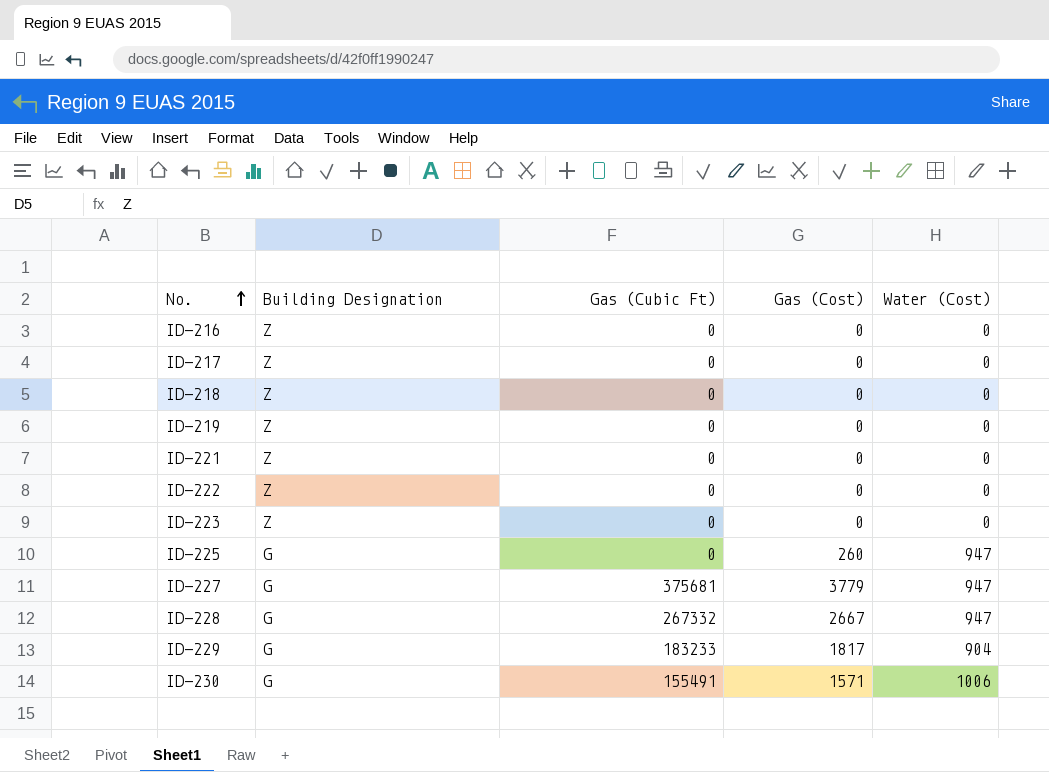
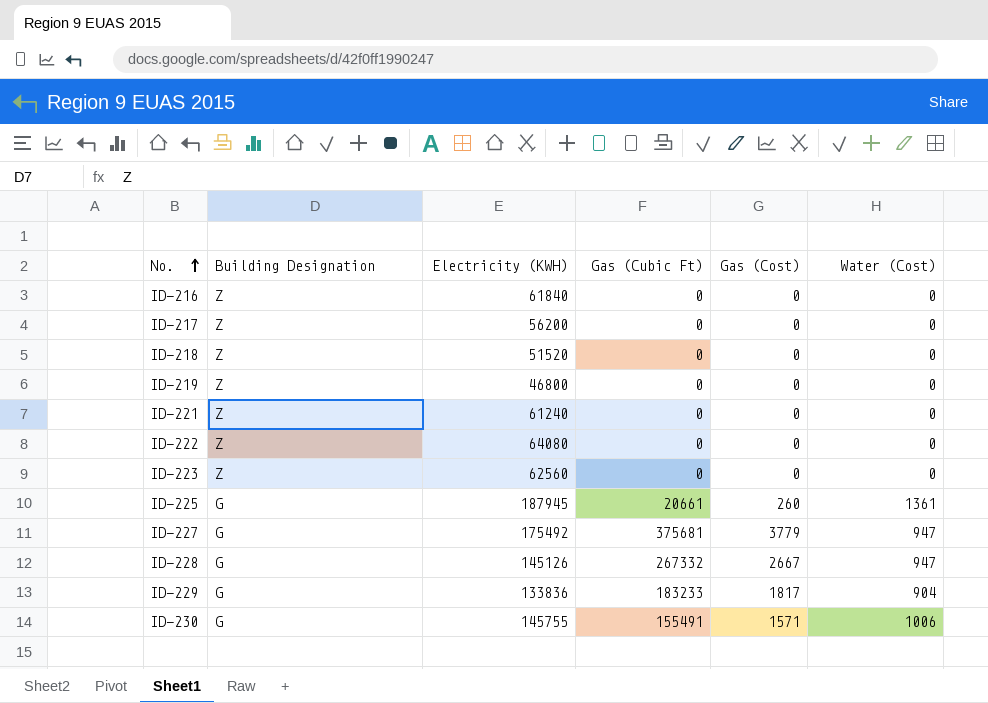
column Electricity (KWH) | position: none -> 3
ID-225 | Gas (Cubic Ft): 0 -> 20661
ID-225 | Water (Cost): 947 -> 1361

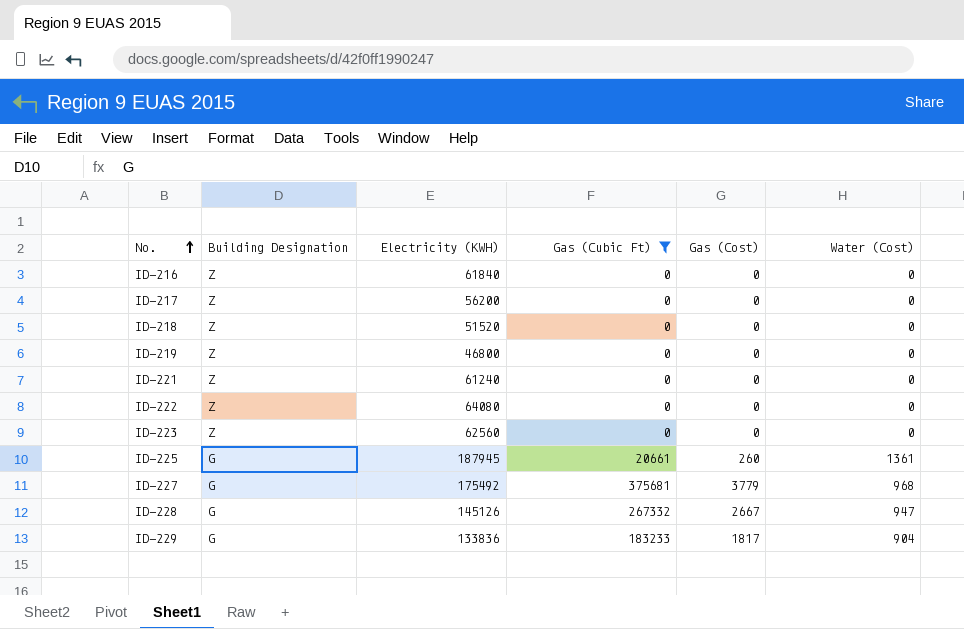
filter: none -> Gas (Cubic Ft) != 155491
ID-227 | Water (Cost): 947 -> 968

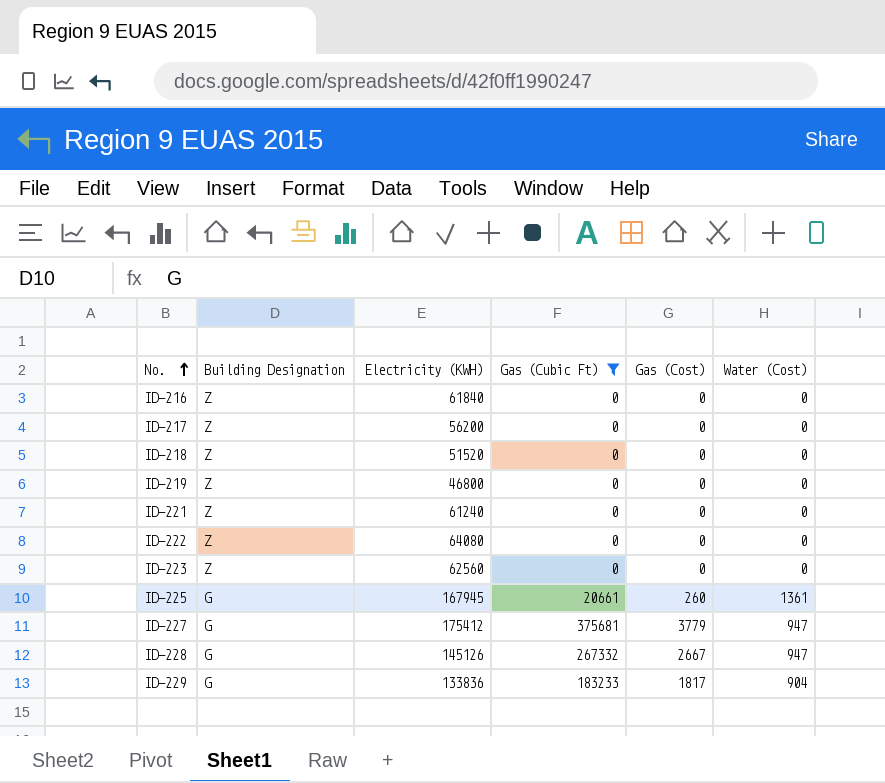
ID-225 | Electricity (KWH): 187945 -> 167945
ID-227 | Electricity (KWH): 175492 -> 175412
ID-227 | Water (Cost): 968 -> 947

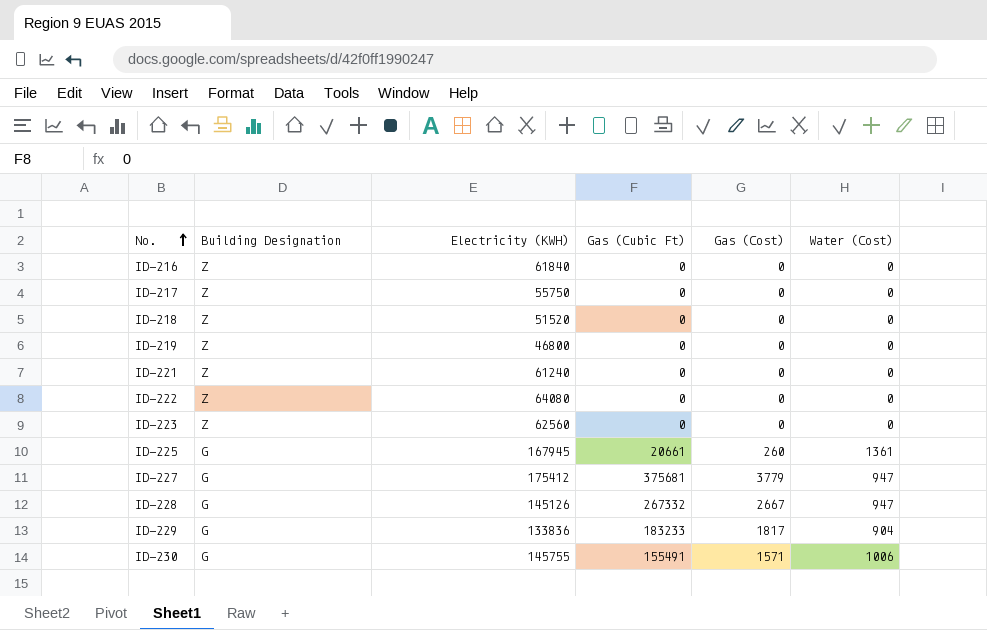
filter: Gas (Cubic Ft) != 155491 -> none
ID-217 | Electricity (KWH): 56200 -> 55750

